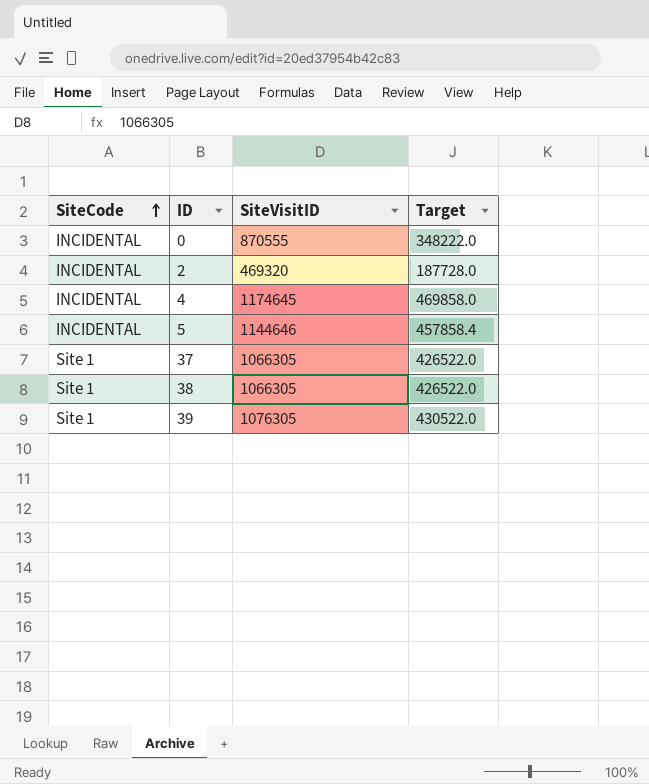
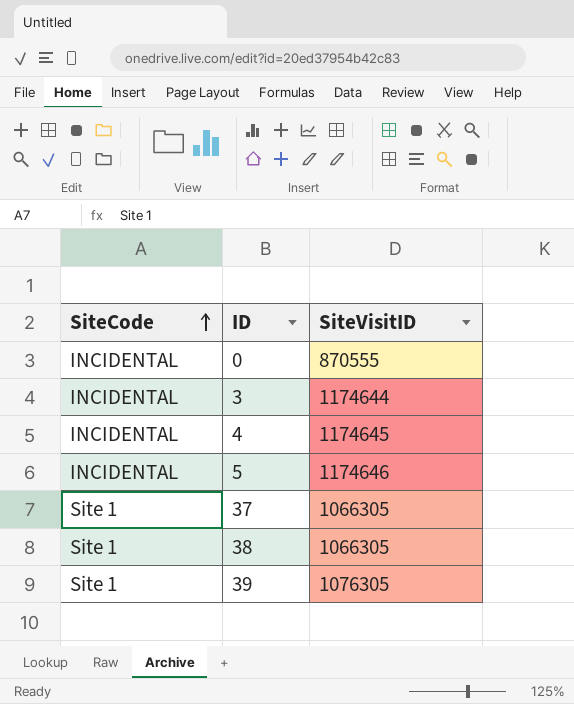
column Target | formula: [SiteVisitID] * 0.4 -> none
row 2: INCIDENTAL | 469320 | 187728.0 -> none
row 3: none -> INCIDENTAL | 1174644
5 | SiteVisitID: 1144646 -> 1174646

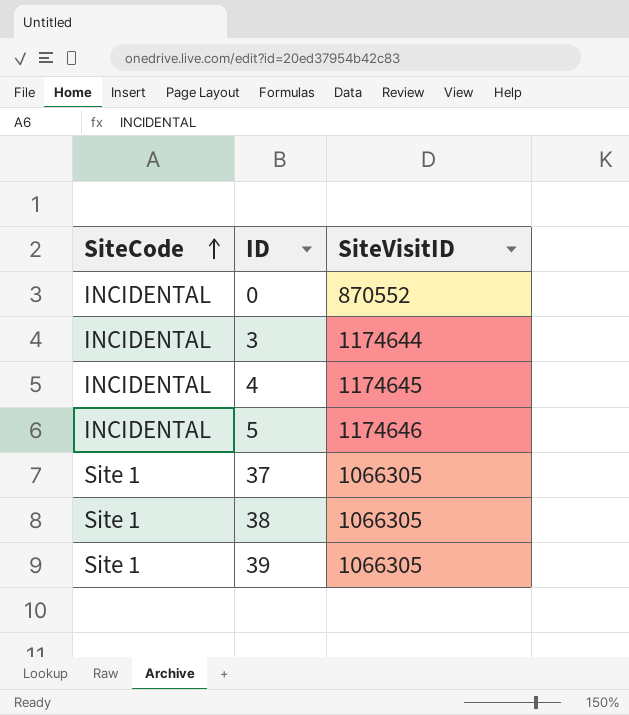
0 | SiteVisitID: 870555 -> 870552
39 | SiteVisitID: 1076305 -> 1066305

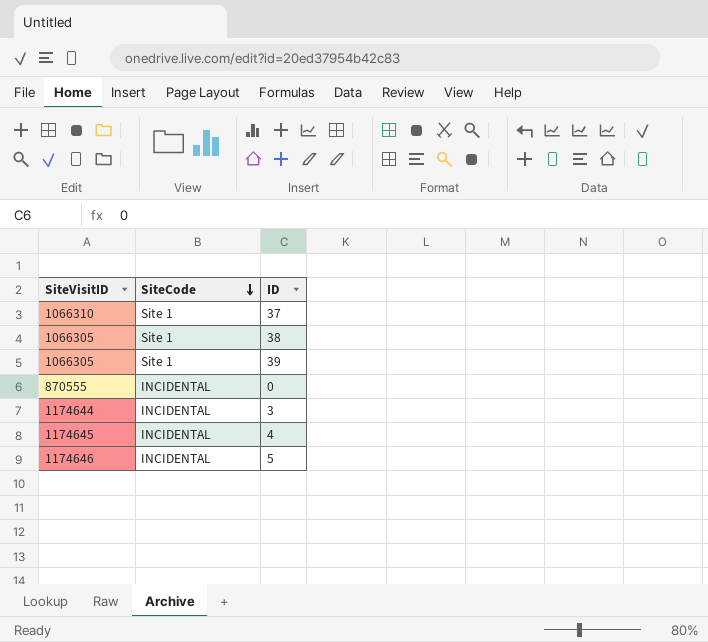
row order: SiteCode ascending -> SiteCode descending
column SiteVisitID | position: 3 -> 1
37 | SiteVisitID: 1066305 -> 1066310
0 | SiteVisitID: 870552 -> 870555

